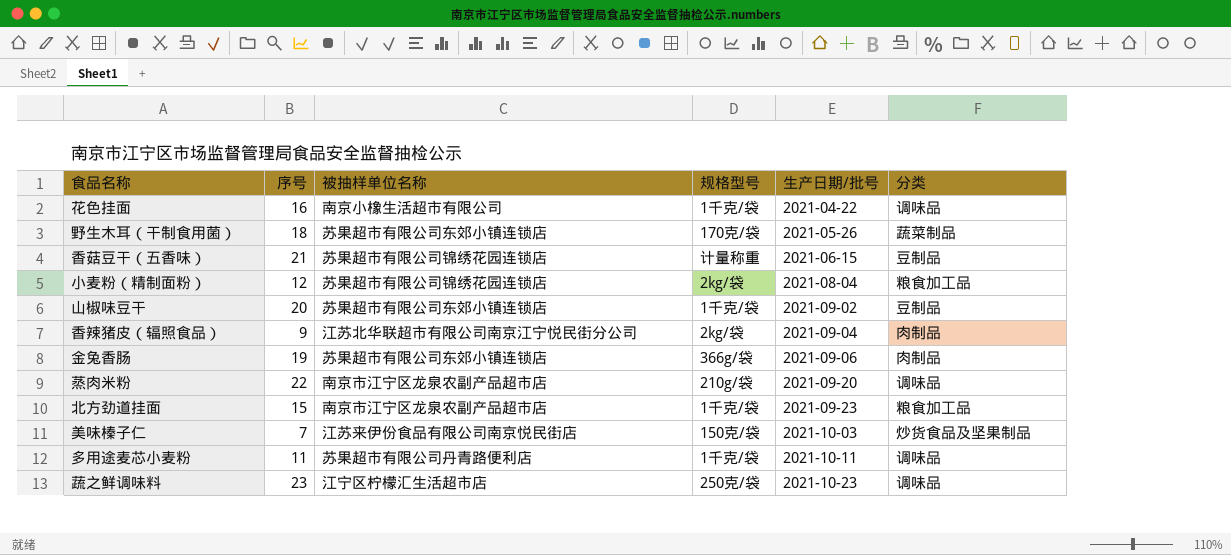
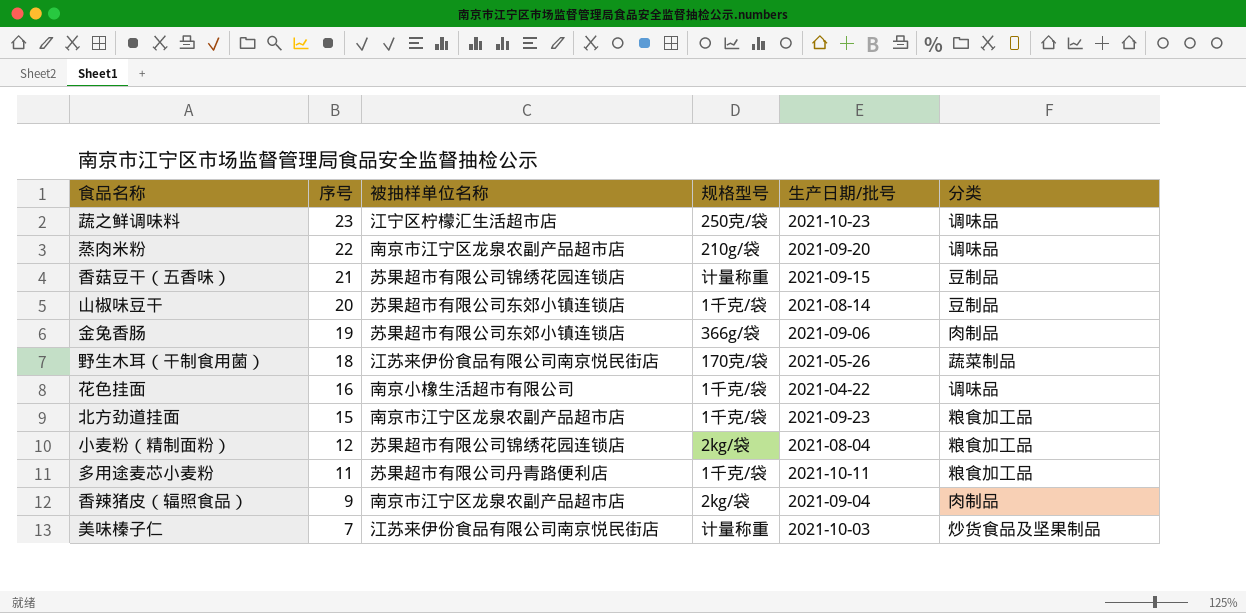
row order: 生产日期/批号 ascending -> 序号 descending
香菇豆干（五香味） | 生产日期/批号: 2021-06-15 -> 2021-09-15
山椒味豆干 | 生产日期/批号: 2021-09-02 -> 2021-08-14
野生木耳（干制食用菌） | 被抽样单位名称: 苏果超市有限公司东郊小镇连锁店 -> 江苏来伊份食品有限公司南京悦民街店
多用途麦芯小麦粉 | 分类: 调味品 -> 粮食加工品
香辣猪皮（辐照食品） | 被抽样单位名称: 江苏北华联超市有限公司南京江宁悦民街分公司 -> 南京市江宁区龙泉农副产品超市店
美味榛子仁 | 规格型号: 150克/袋 -> 计量称重

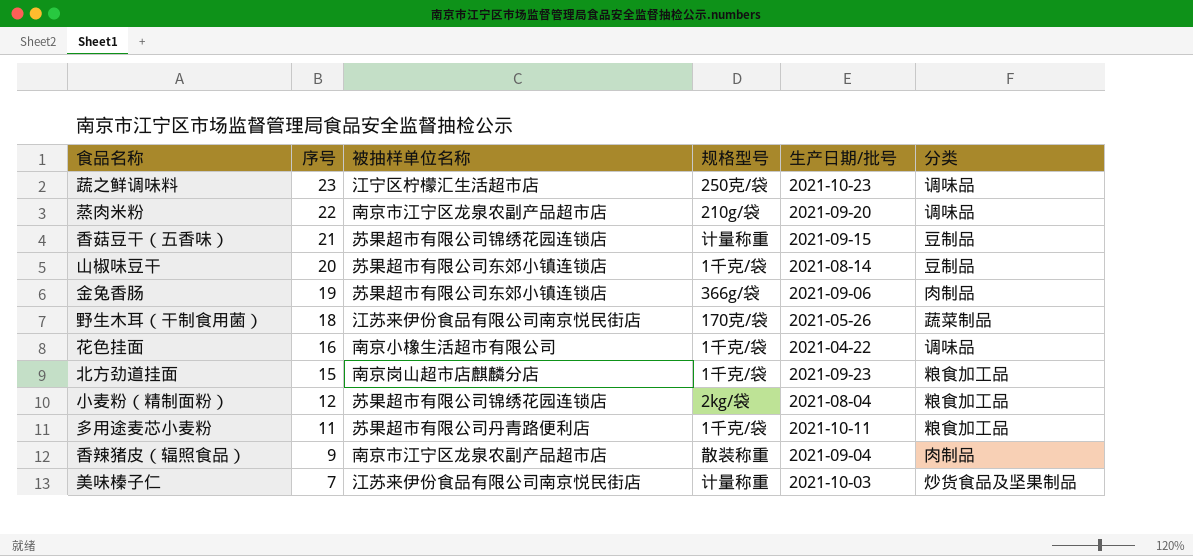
北方劲道挂面 | 被抽样单位名称: 南京市江宁区龙泉农副产品超市店 -> 南京岗山超市店麒麟分店
香辣猪皮（辐照食品） | 规格型号: 2kg/袋 -> 散装称重

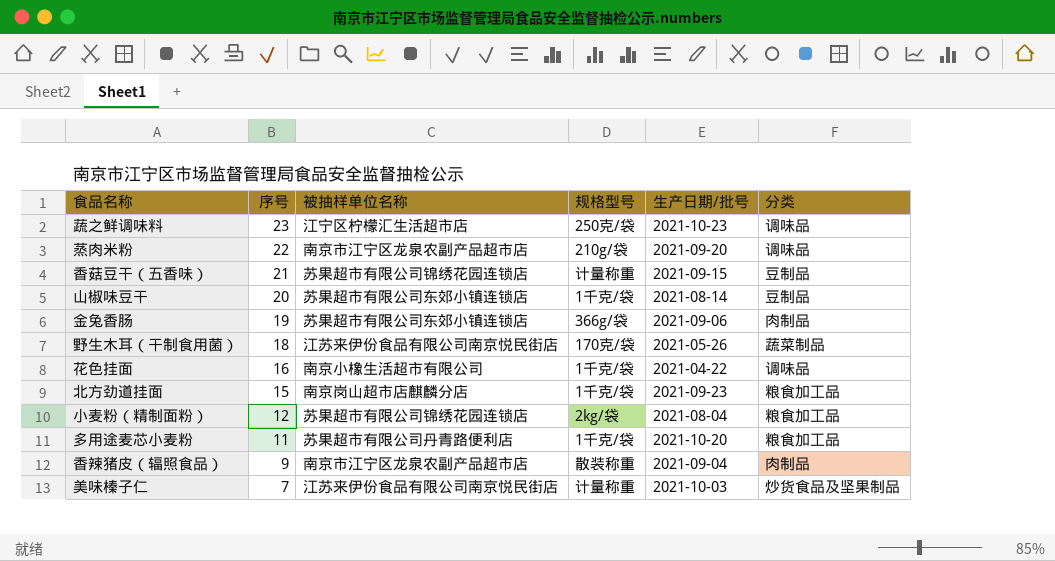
多用途麦芯小麦粉 | 生产日期/批号: 2021-10-11 -> 2021-10-20

